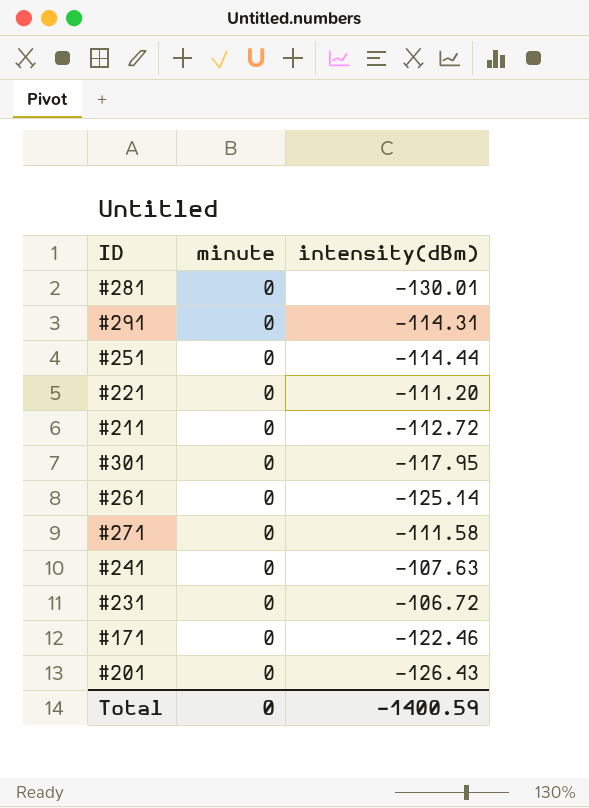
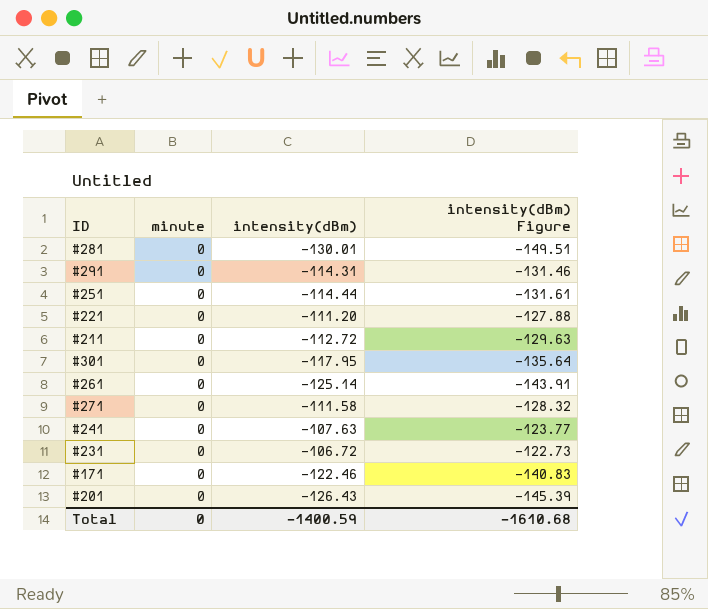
column intensity(dBm) Figure | formula: none -> [intensity(dBm)] * 1.15

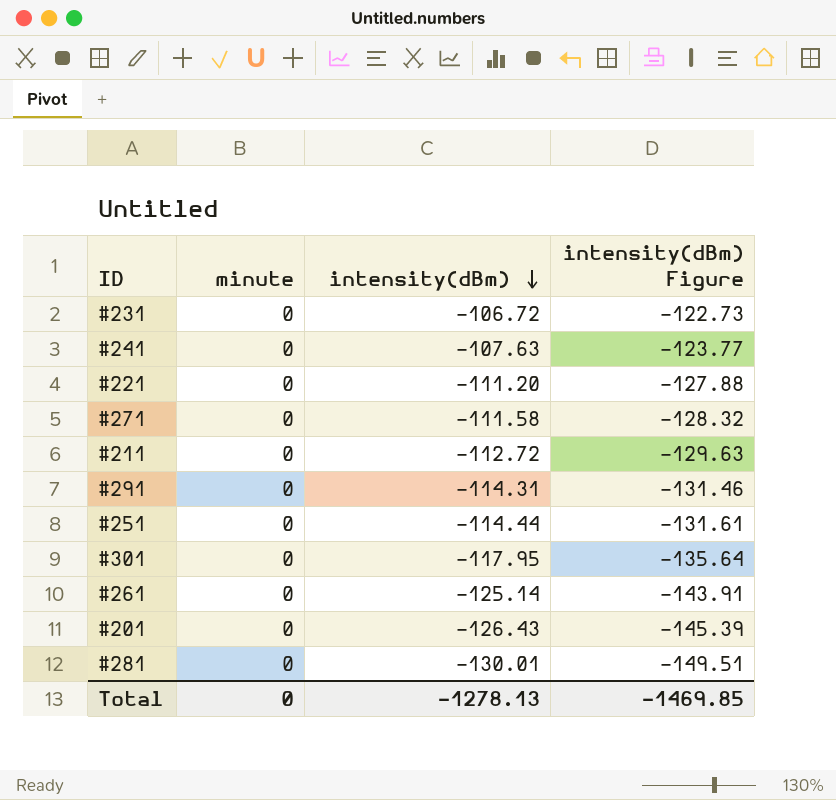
row order: none -> intensity(dBm) descending
row #171: 0 | -122.46 | -140.83 -> none
Total | intensity(dBm): -1400.59 -> -1278.13
Total | intensity(dBm) Figure: -1610.68 -> -1469.85

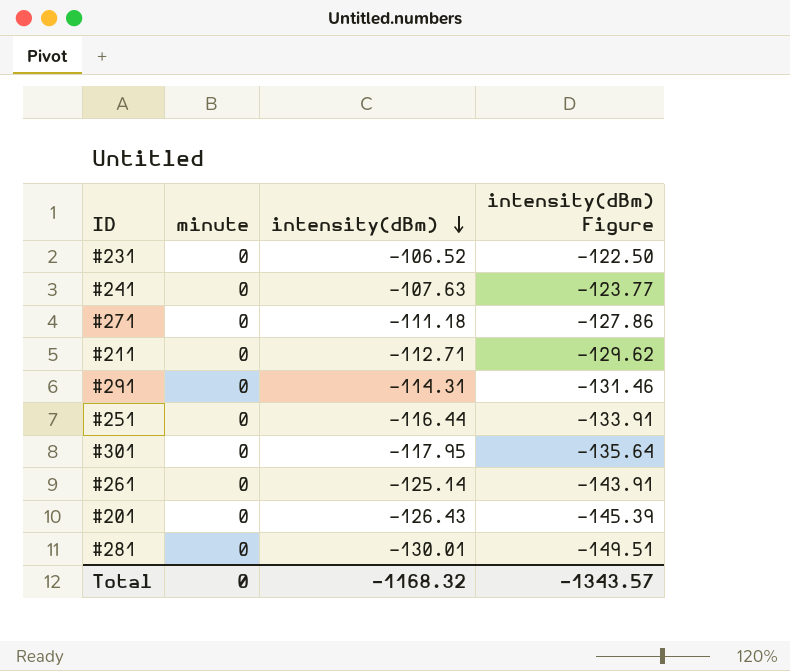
row #221: 0 | -111.20 | -127.88 -> none
#231 | intensity(dBm): -106.72 -> -106.52
#231 | intensity(dBm) Figure: -122.73 -> -122.50
#271 | intensity(dBm): -111.58 -> -111.18
#271 | intensity(dBm) Figure: -128.32 -> -127.86
#211 | intensity(dBm): -112.72 -> -112.71
#211 | intensity(dBm) Figure: -129.63 -> -129.62
#251 | intensity(dBm): -114.44 -> -116.44
#251 | intensity(dBm) Figure: -131.61 -> -133.91
Total | intensity(dBm): -1278.13 -> -1168.32
Total | intensity(dBm) Figure: -1469.85 -> -1343.57

